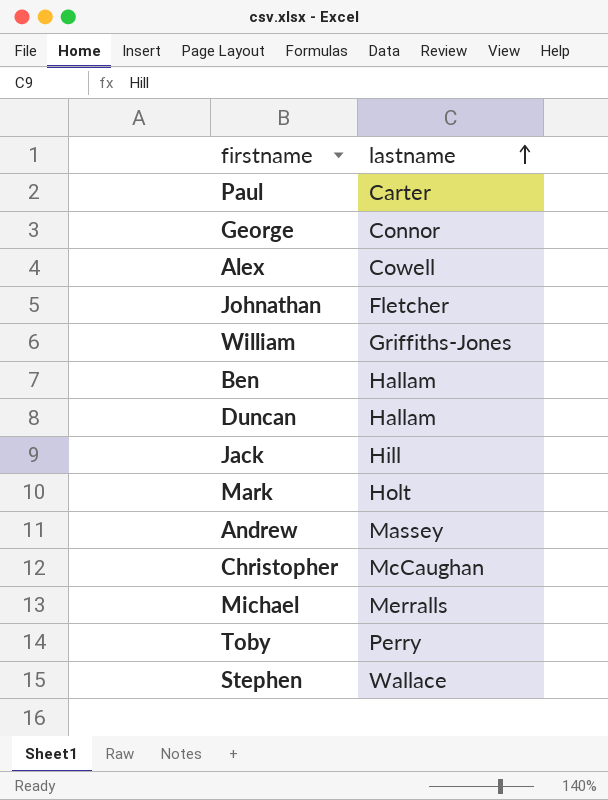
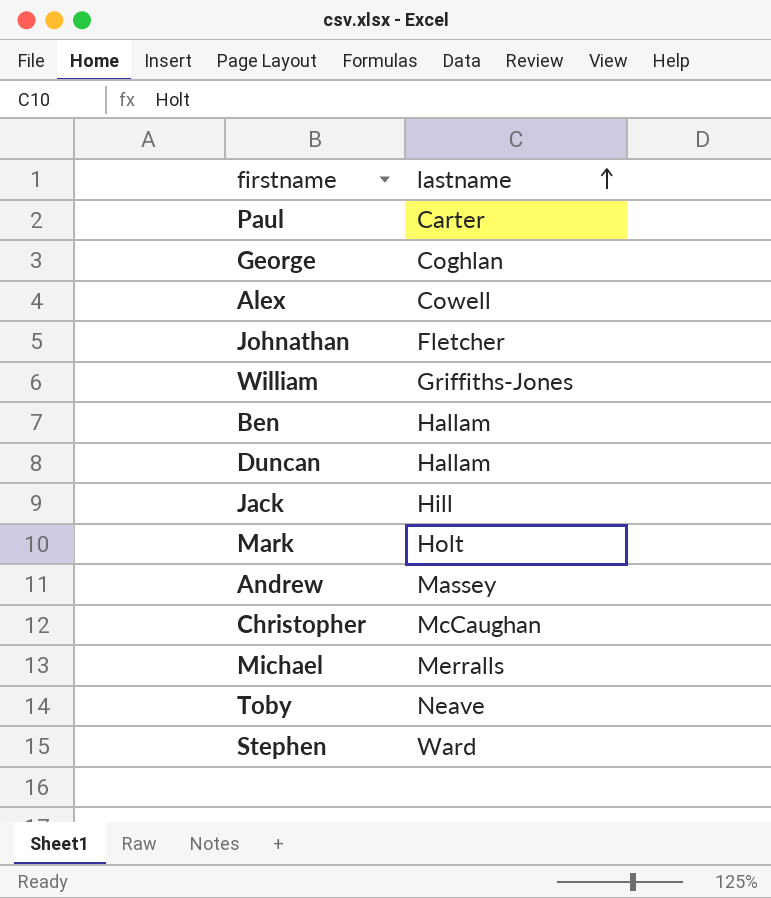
George | lastname: Connor -> Coghlan
Toby | lastname: Perry -> Neave
Stephen | lastname: Wallace -> Ward

